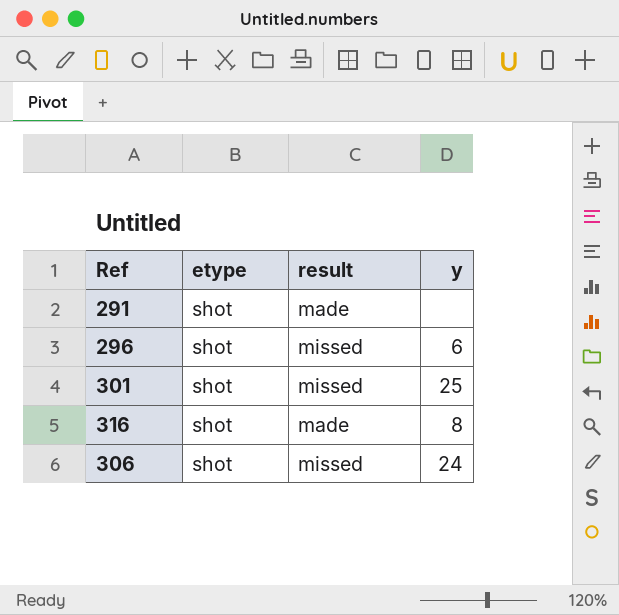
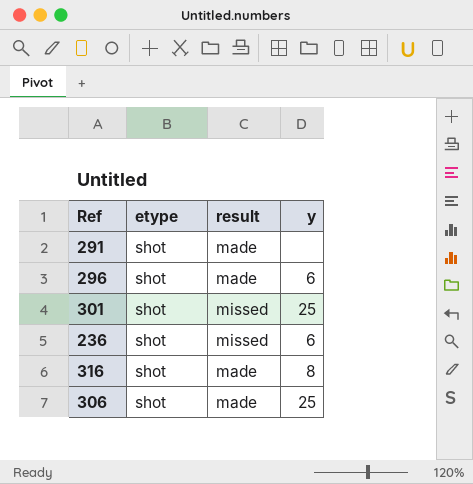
296 | result: missed -> made
row 236: none -> shot | missed | 6
306 | result: missed -> made
306 | y: 24 -> 25

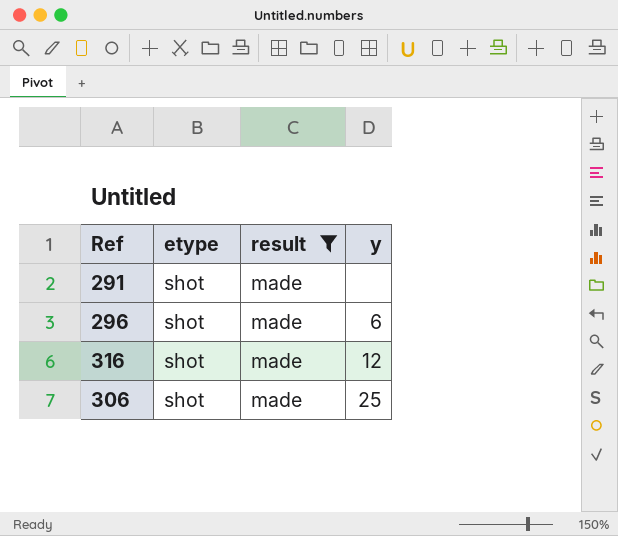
filter: none -> result = made
316 | y: 8 -> 12

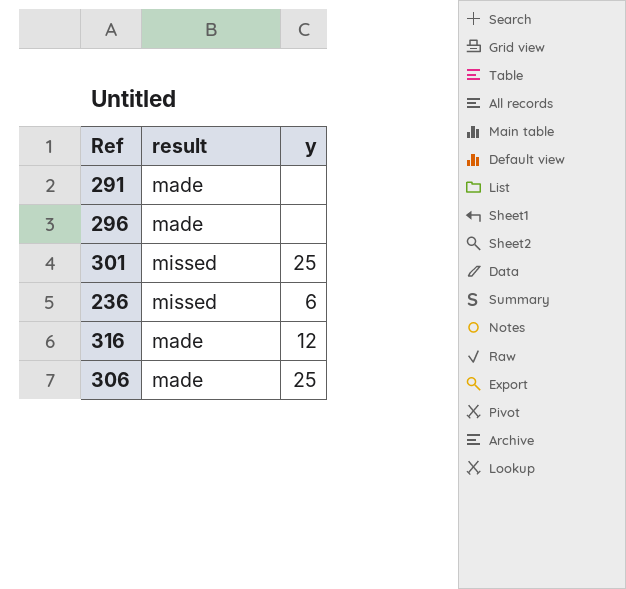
filter: result = made -> none
column etype | position: 2 -> none
296 | y: 6 -> none

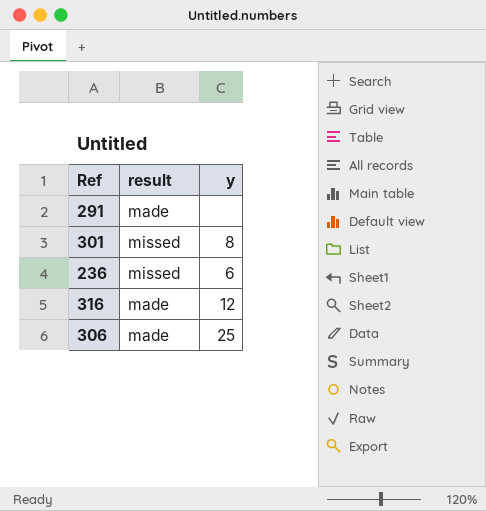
row 296: made | none -> none
301 | y: 25 -> 8

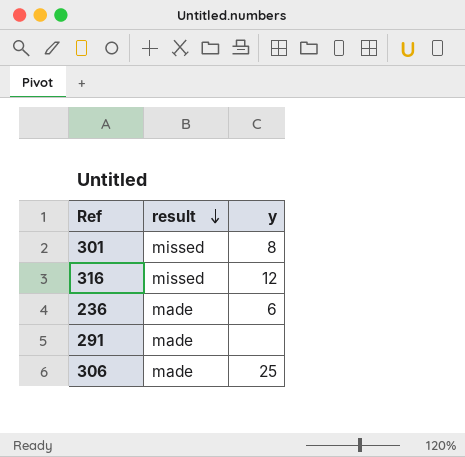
row order: none -> result descending
316 | result: made -> missed
236 | result: missed -> made

